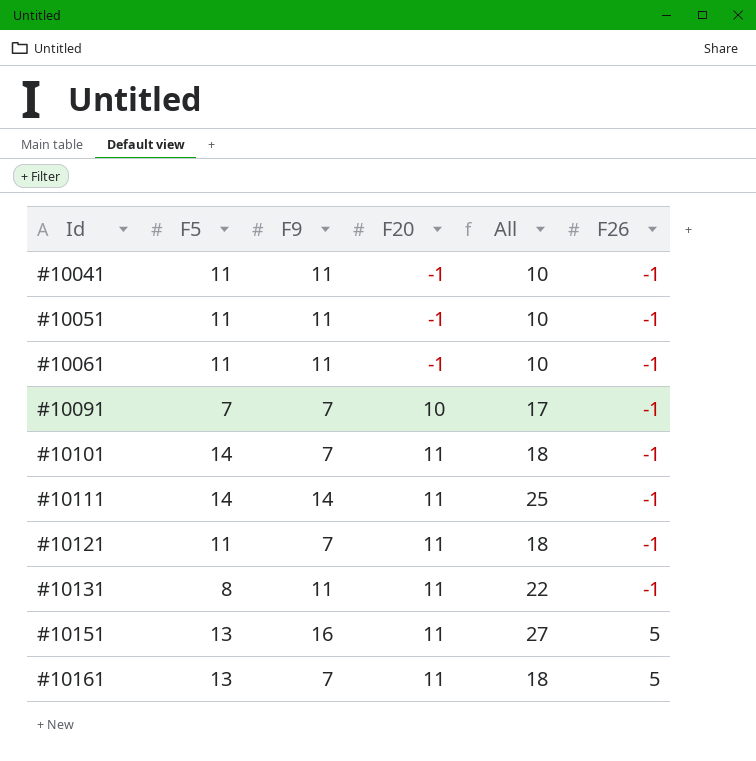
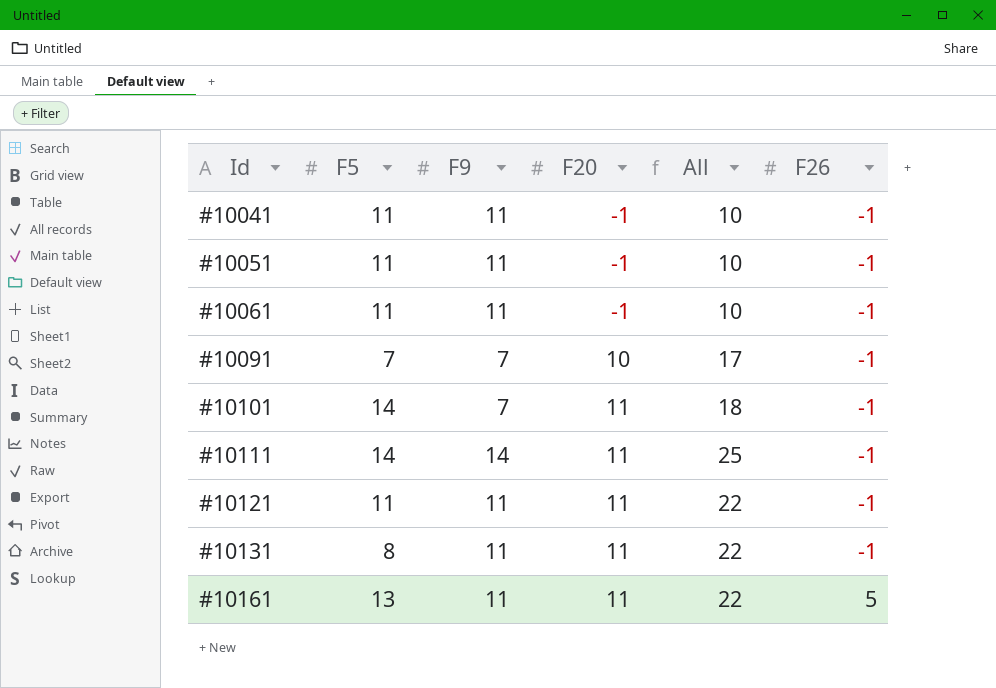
row #10151: 13 | 16 | 11 | 27 | 5 -> none
#10121 | F9: 7 -> 11
#10121 | All: 18 -> 22
#10161 | F9: 7 -> 11
#10161 | All: 18 -> 22

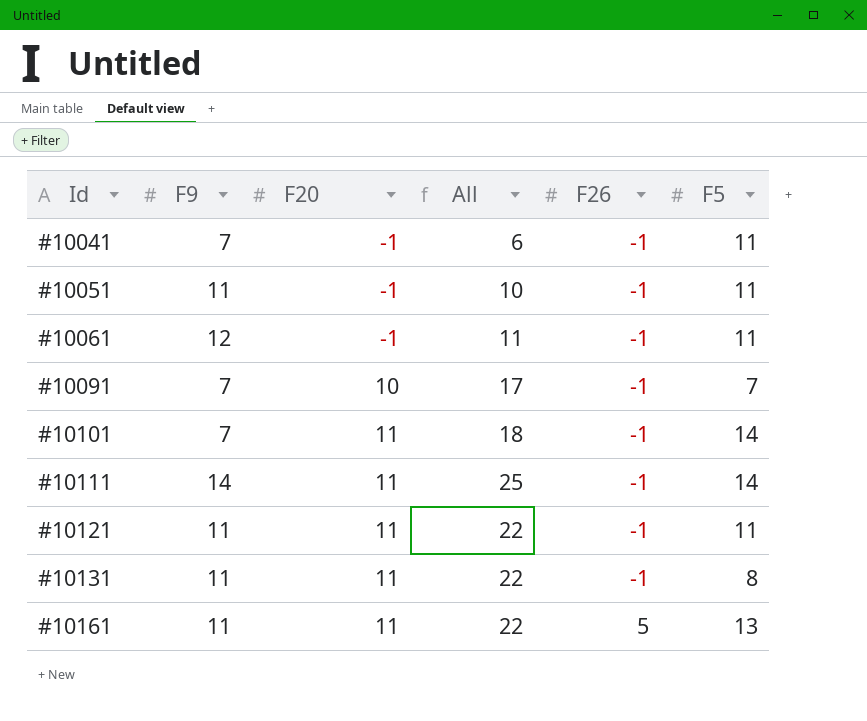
column F5 | position: 2 -> 6
#10041 | F9: 11 -> 7
#10041 | All: 10 -> 6
#10061 | F9: 11 -> 12
#10061 | All: 10 -> 11

